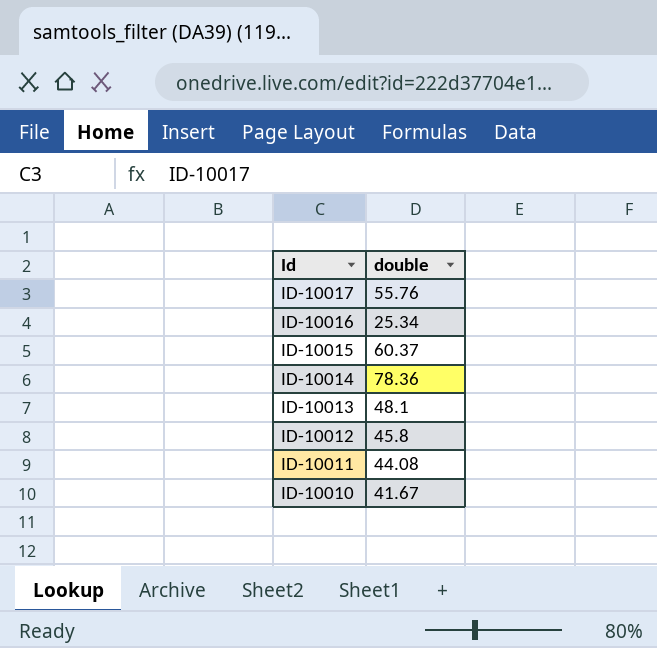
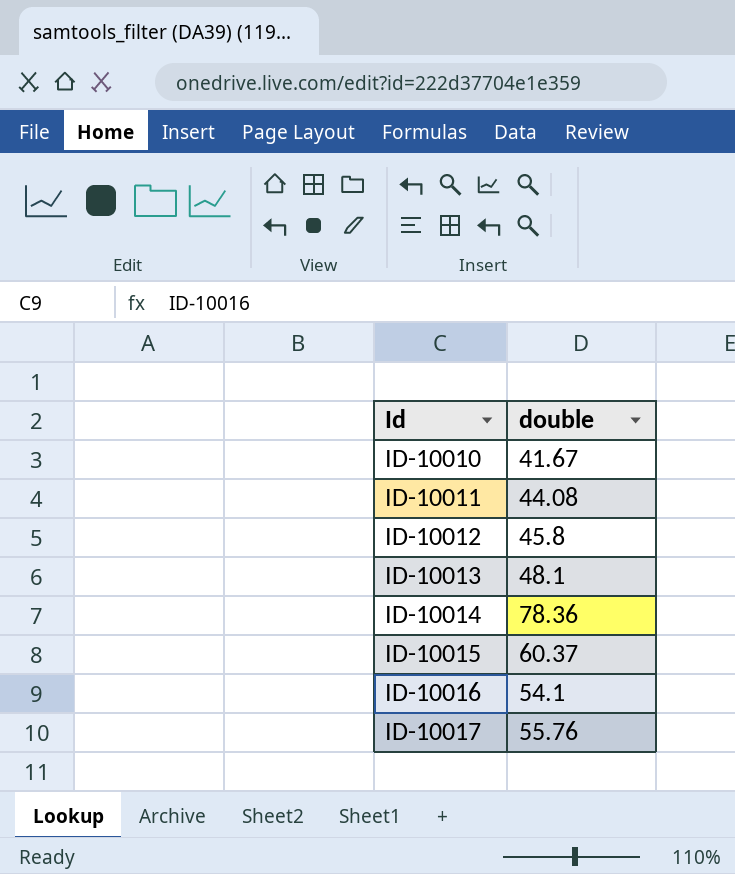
row order: Id descending -> Id ascending
ID-10016 | double: 25.34 -> 54.1

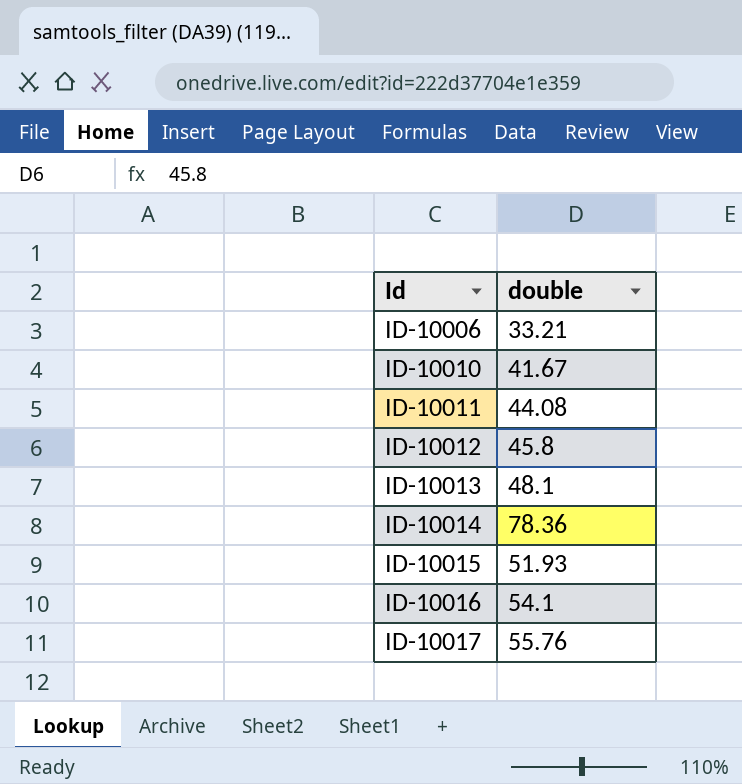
row ID-10006: none -> 33.21
ID-10015 | double: 60.37 -> 51.93

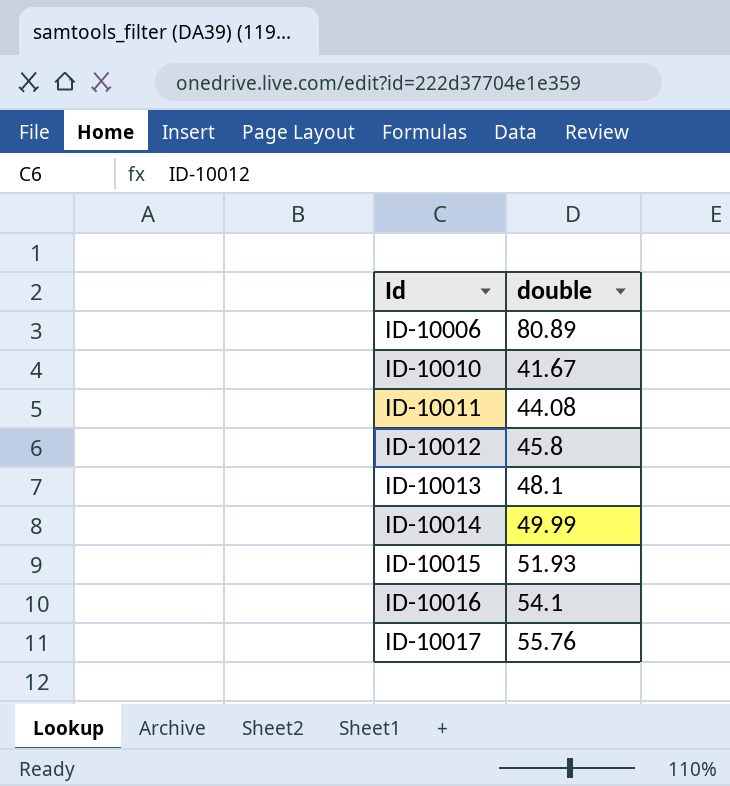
ID-10006 | double: 33.21 -> 80.89
ID-10014 | double: 78.36 -> 49.99

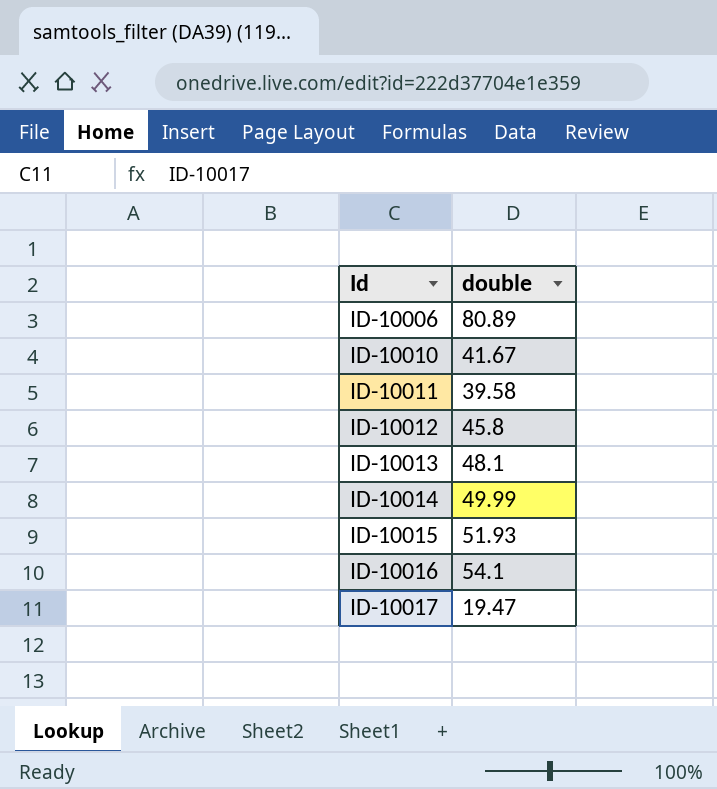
ID-10011 | double: 44.08 -> 39.58
ID-10017 | double: 55.76 -> 19.47

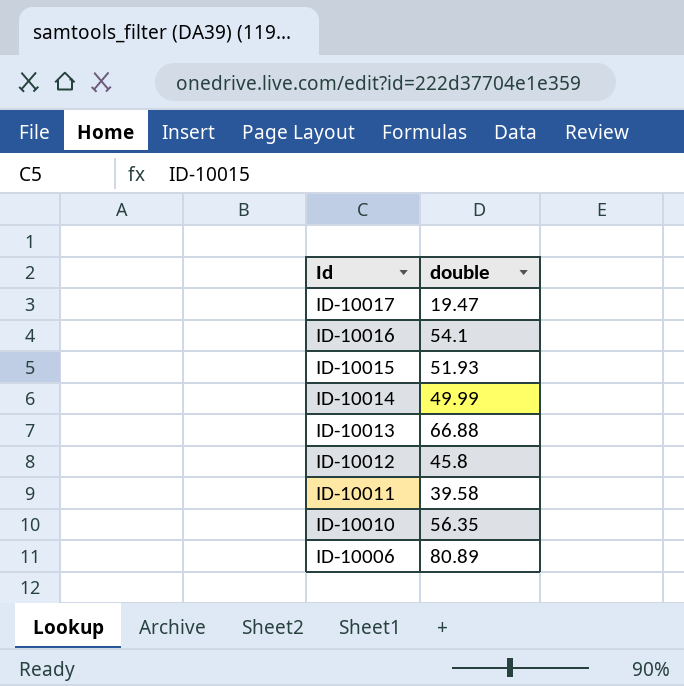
row order: Id ascending -> Id descending
ID-10013 | double: 48.1 -> 66.88
ID-10010 | double: 41.67 -> 56.35

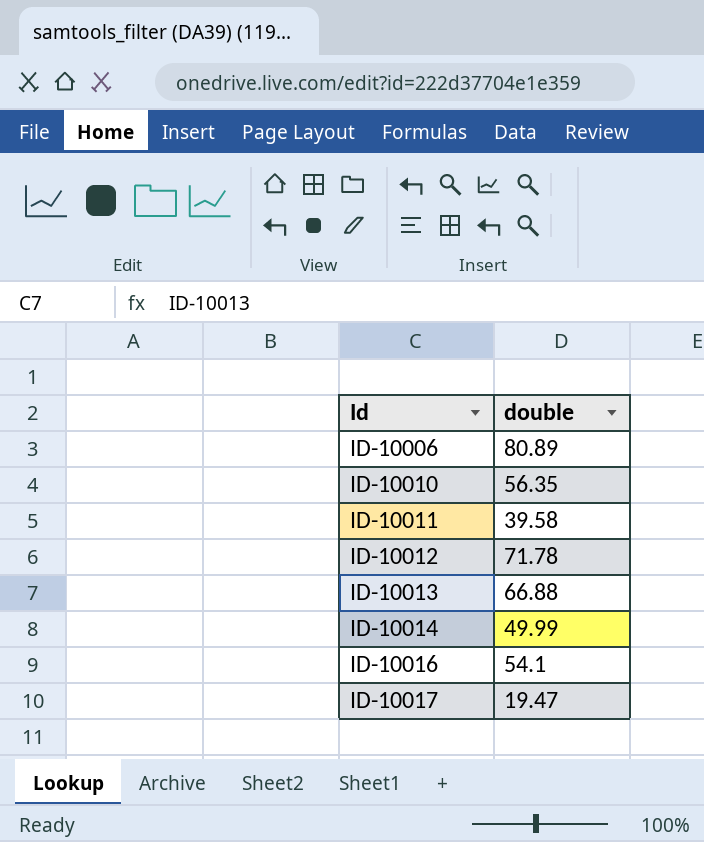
row order: Id descending -> Id ascending
row ID-10015: 51.93 -> none
ID-10012 | double: 45.8 -> 71.78

